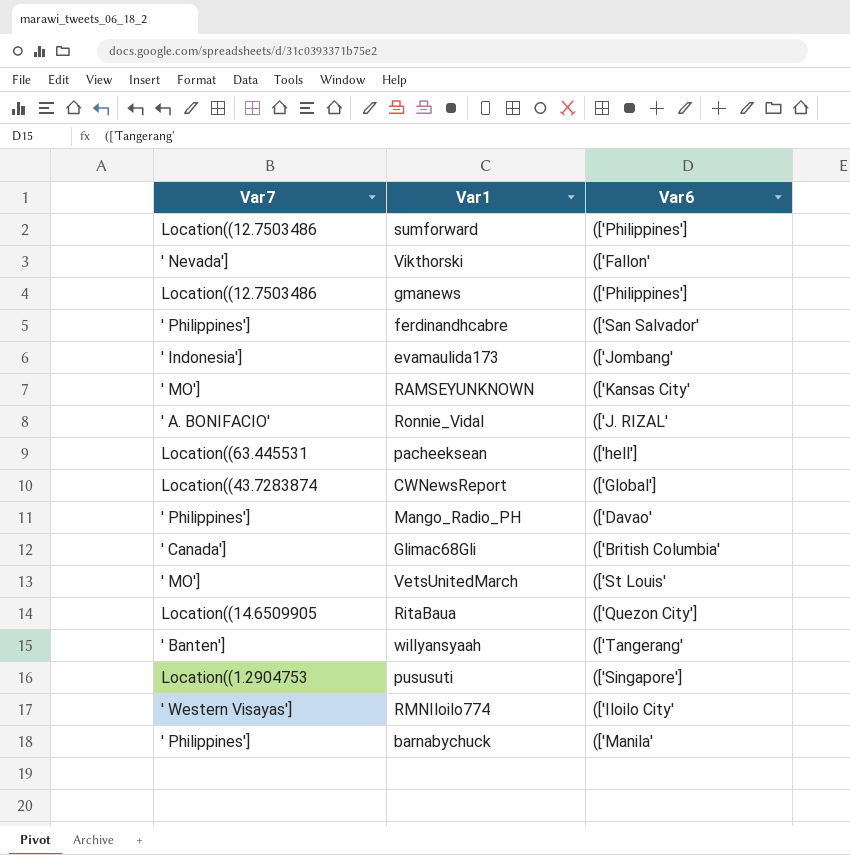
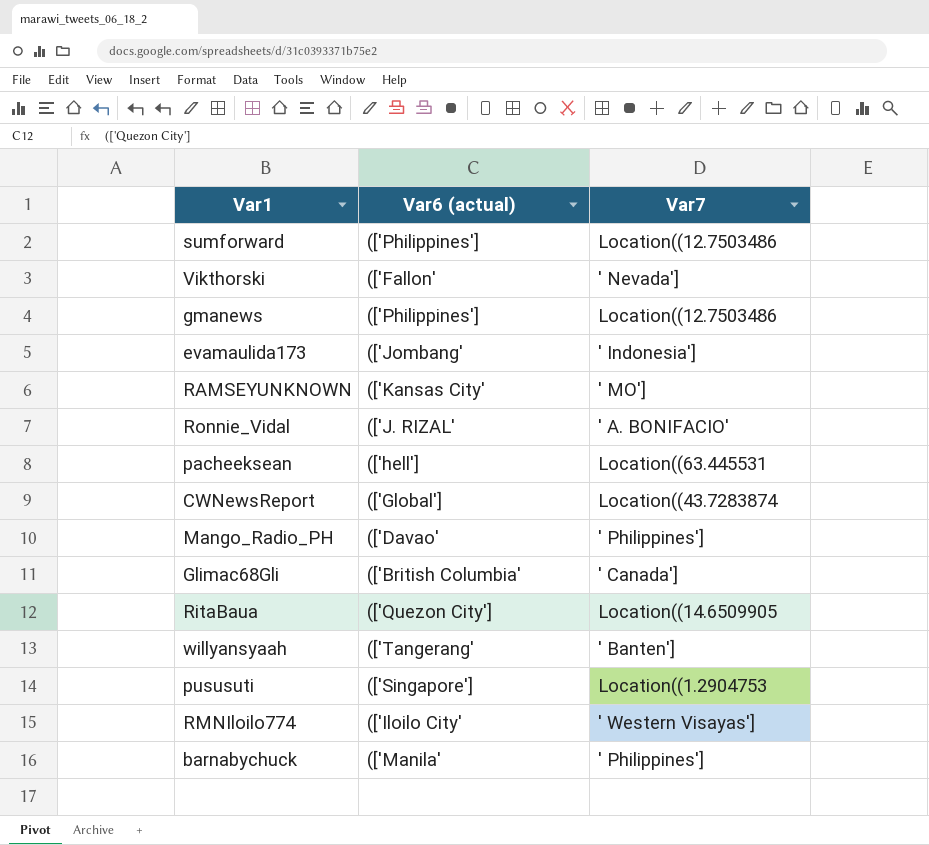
column name: Var6 -> Var6 (actual)
column Var7 | position: 1 -> 3
row ferdinandhcabre: ' Philippines'] | (['San Salvador' -> none
row VetsUnitedMarch: ' MO'] | (['St Louis' -> none

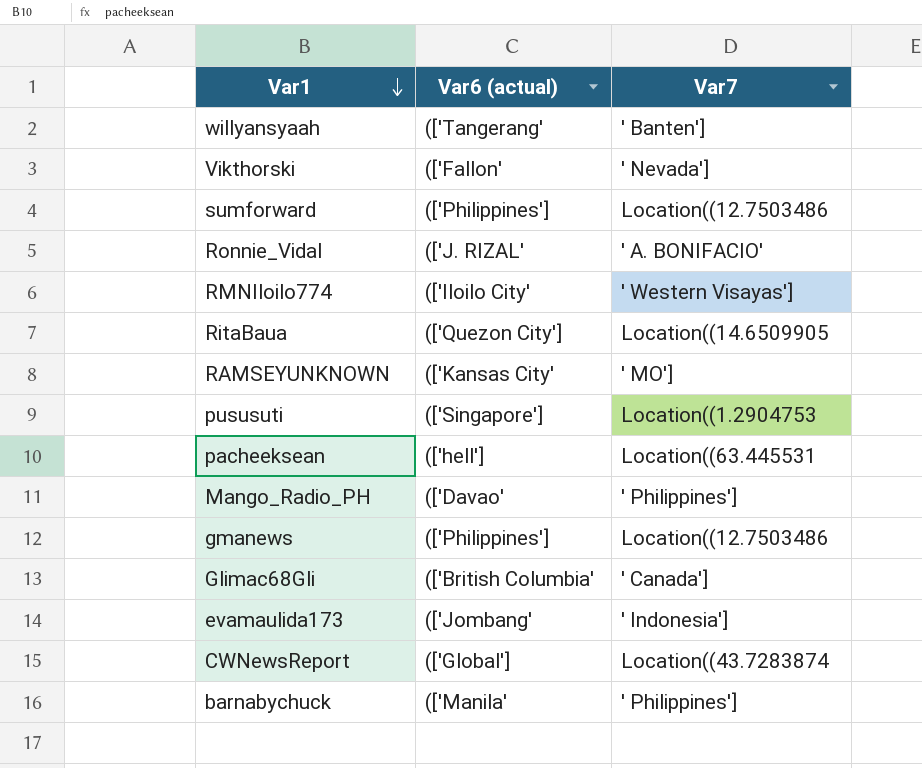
row order: none -> Var1 descending

